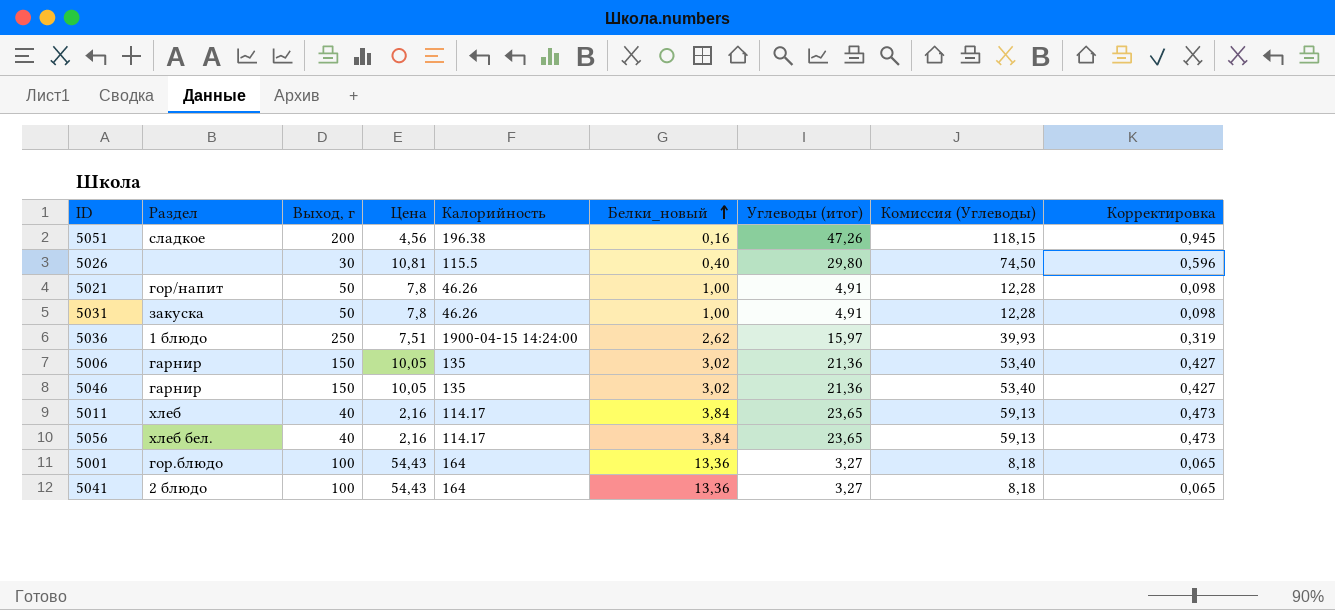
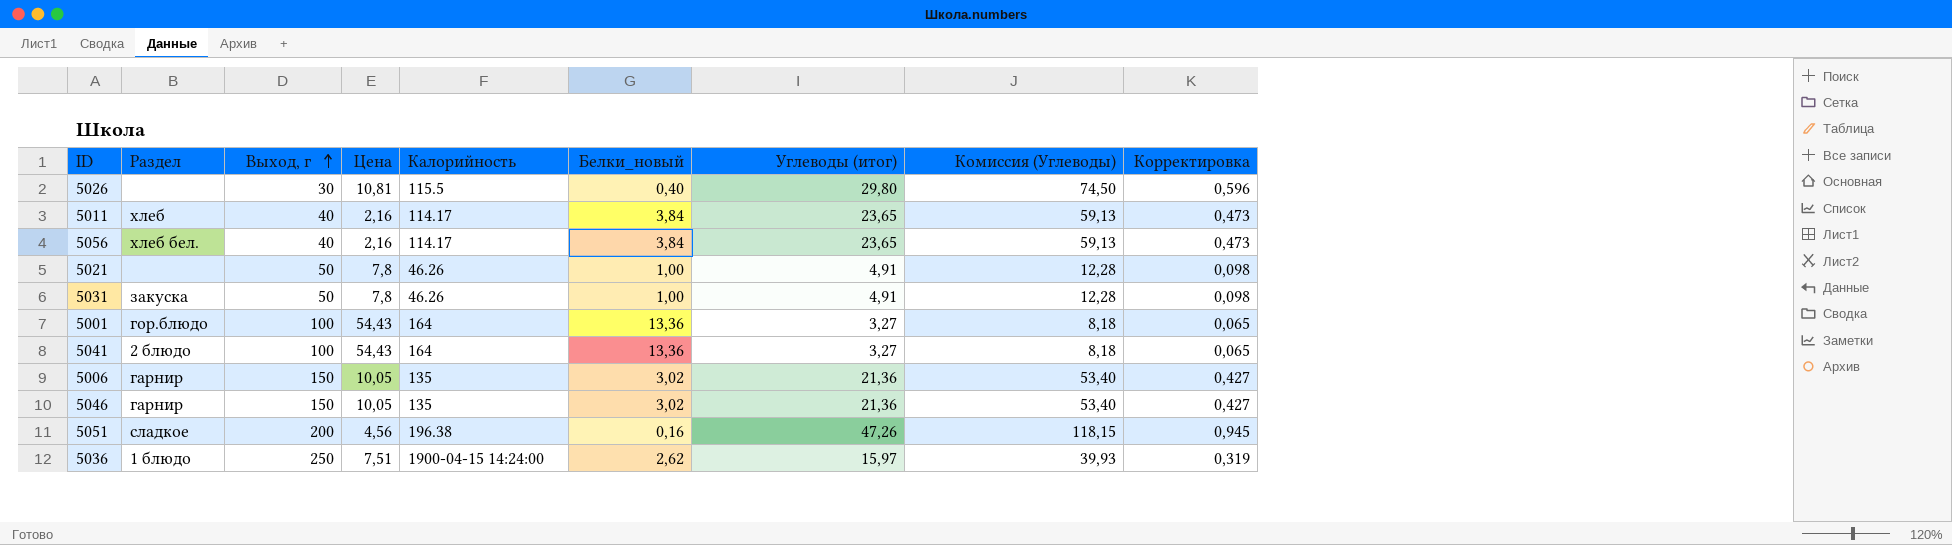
row order: Белки_новый ascending -> Выход, г ascending
5021 | Раздел: гор/напит -> none

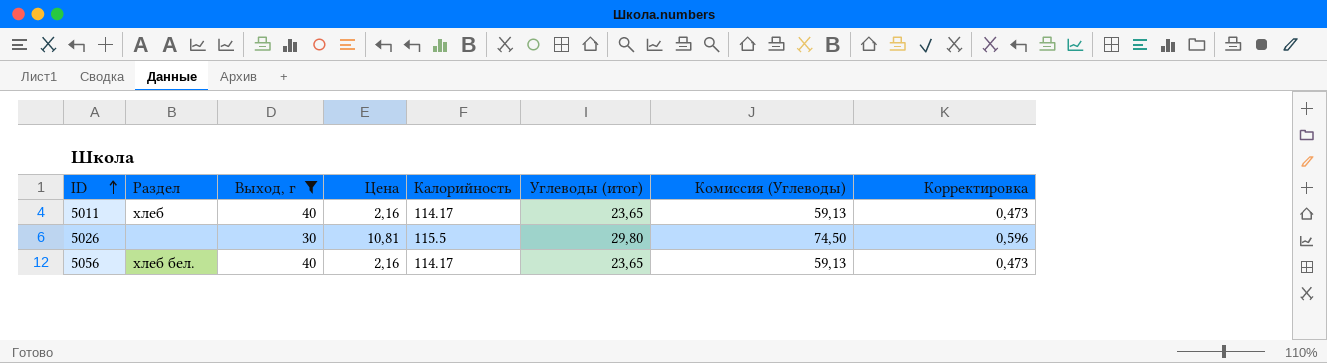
filter: none -> Выход, г <= 40
row order: Выход, г ascending -> ID ascending
column Белки_новый | position: 6 -> none

